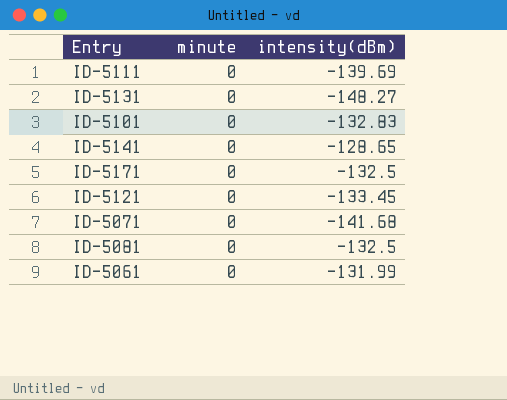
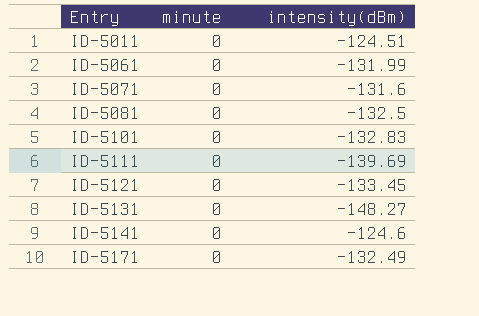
row order: none -> Entry ascending
row ID-5011: none -> 0 | -124.51
ID-5071 | intensity(dBm): -141.68 -> -131.6
ID-5141 | intensity(dBm): -128.65 -> -124.6
ID-5171 | intensity(dBm): -132.5 -> -132.49

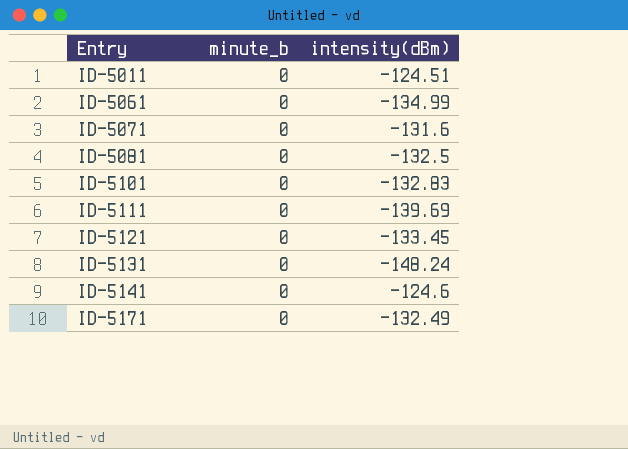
column name: minute -> minute_b
ID-5061 | intensity(dBm): -131.99 -> -134.99
ID-5131 | intensity(dBm): -148.27 -> -148.24

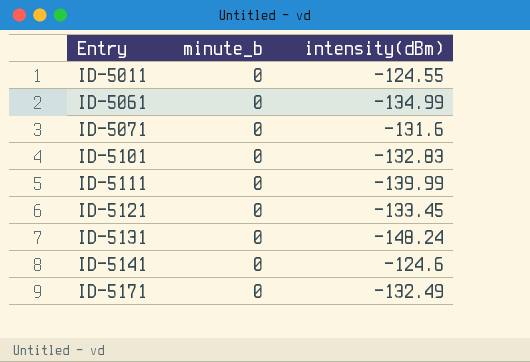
row ID-5081: 0 | -132.5 -> none
ID-5011 | intensity(dBm): -124.51 -> -124.55
ID-5111 | intensity(dBm): -139.69 -> -139.99

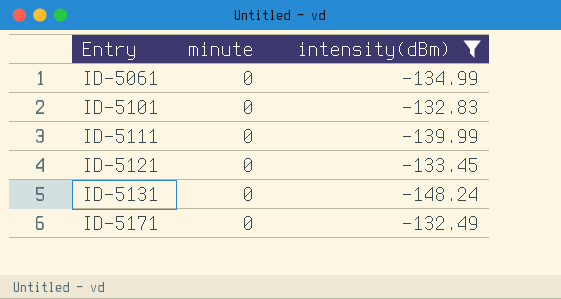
filter: none -> intensity(dBm) <= -132.49
column name: minute_b -> minute

